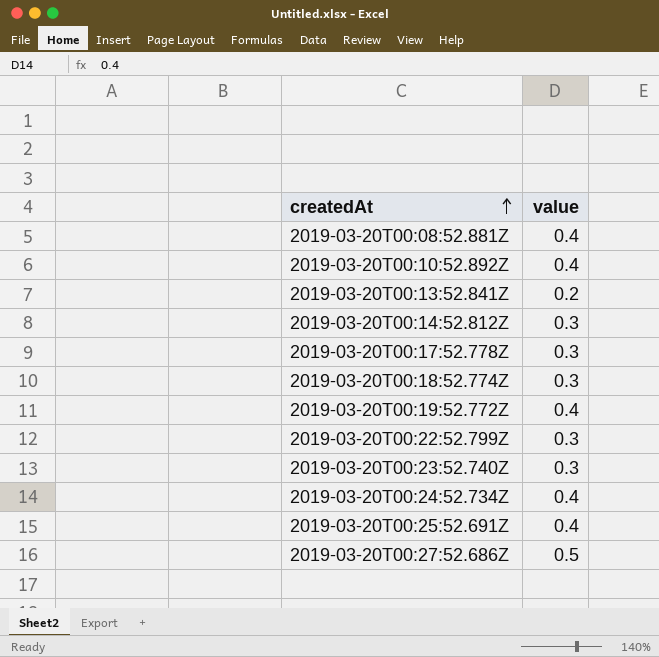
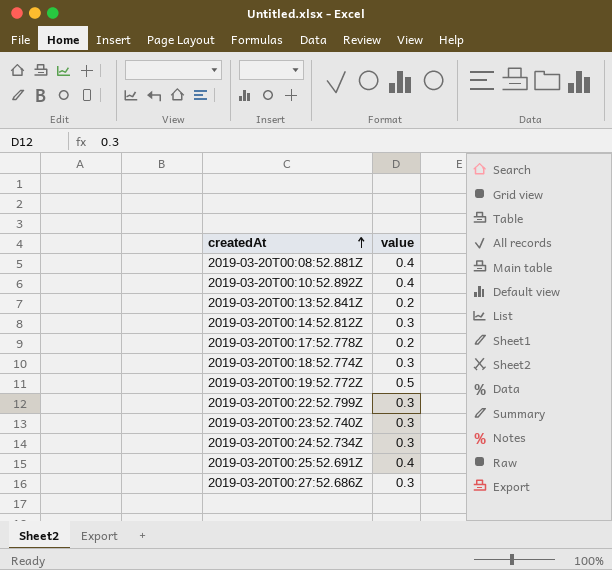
2019-03-20T00:17:52.778Z | value: 0.3 -> 0.2
2019-03-20T00:19:52.772Z | value: 0.4 -> 0.5
2019-03-20T00:24:52.734Z | value: 0.4 -> 0.3
2019-03-20T00:27:52.686Z | value: 0.5 -> 0.3

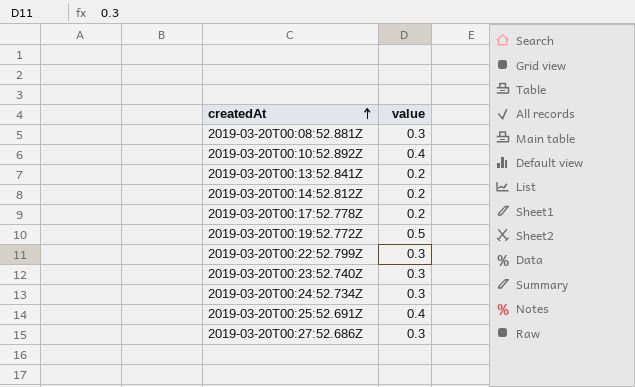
row 2019-03-20T00:18:52.774Z: 0.3 -> none
2019-03-20T00:08:52.881Z | value: 0.4 -> 0.3
2019-03-20T00:14:52.812Z | value: 0.3 -> 0.2

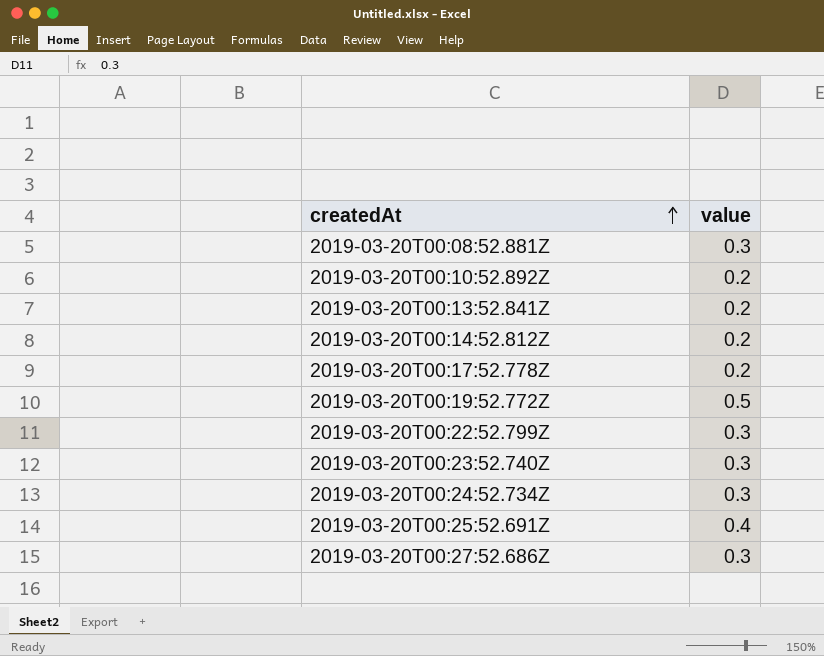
2019-03-20T00:10:52.892Z | value: 0.4 -> 0.2

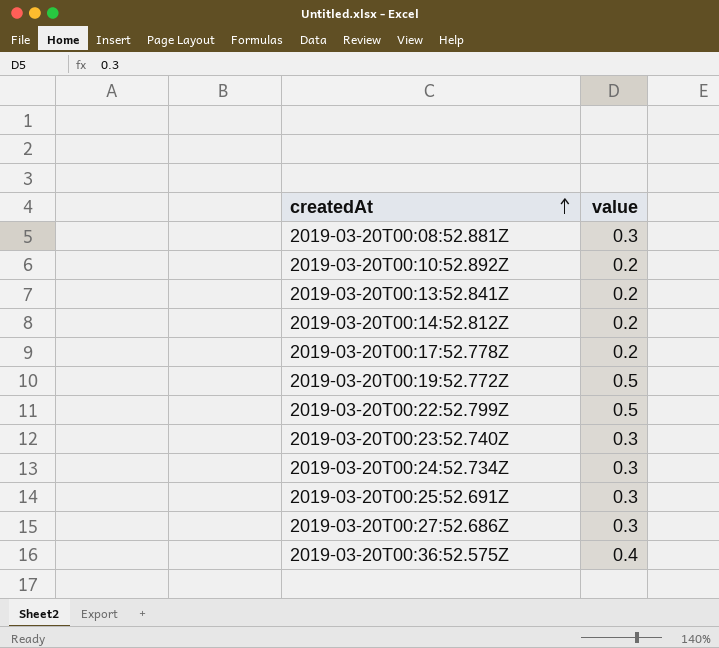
2019-03-20T00:22:52.799Z | value: 0.3 -> 0.5
2019-03-20T00:25:52.691Z | value: 0.4 -> 0.3
row 2019-03-20T00:36:52.575Z: none -> 0.4

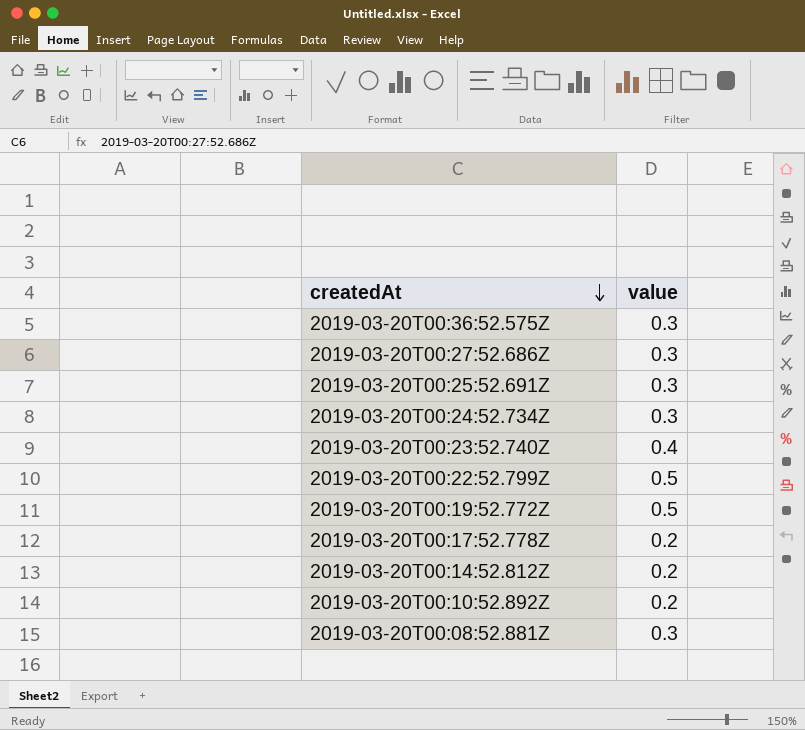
row order: createdAt ascending -> createdAt descending
row 2019-03-20T00:13:52.841Z: 0.2 -> none
2019-03-20T00:36:52.575Z | value: 0.4 -> 0.3
2019-03-20T00:23:52.740Z | value: 0.3 -> 0.4

